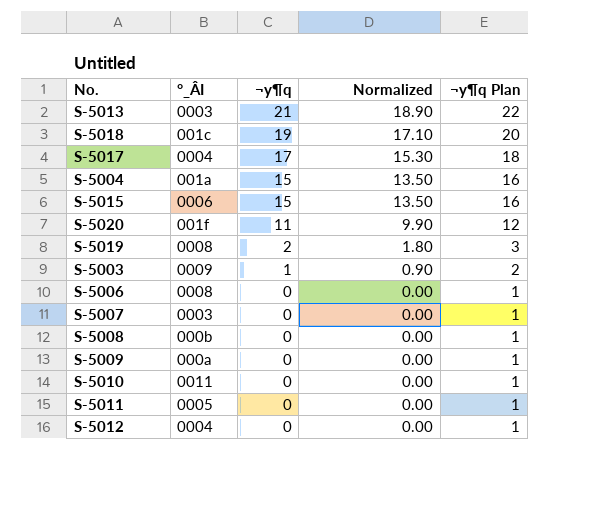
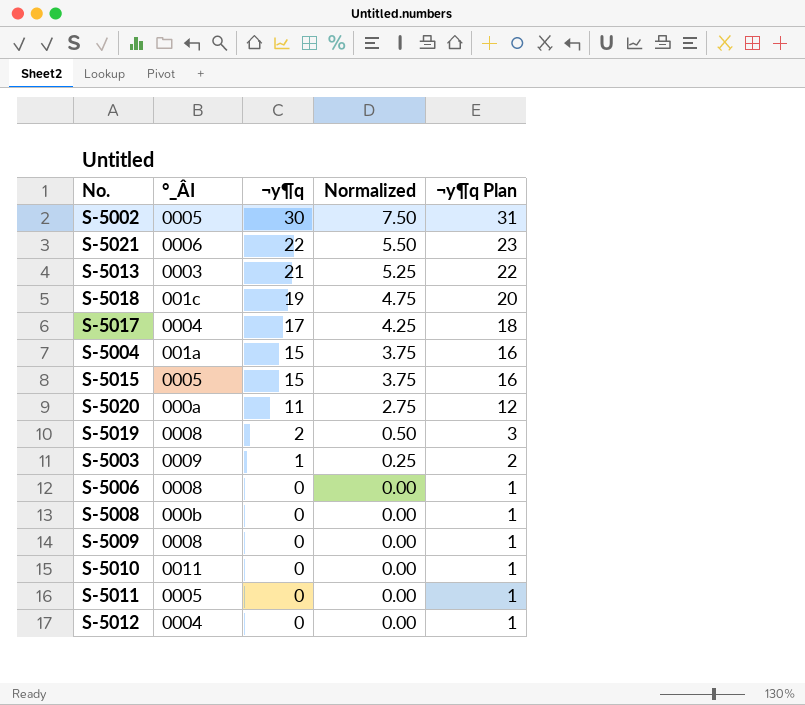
column Normalized | formula: [¬y¶q] * 0.9 -> [¬y¶q] * 0.25
row S-5007: 0003 | 0 | 0.00 | 1 -> none
row S-5002: none -> 0005 | 30 | 7.50 | 31
row S-5021: none -> 0006 | 22 | 5.50 | 23
S-5015 | °_ÂI: 0006 -> 0005
S-5020 | °_ÂI: 001f -> 000a
S-5009 | °_ÂI: 000a -> 0008

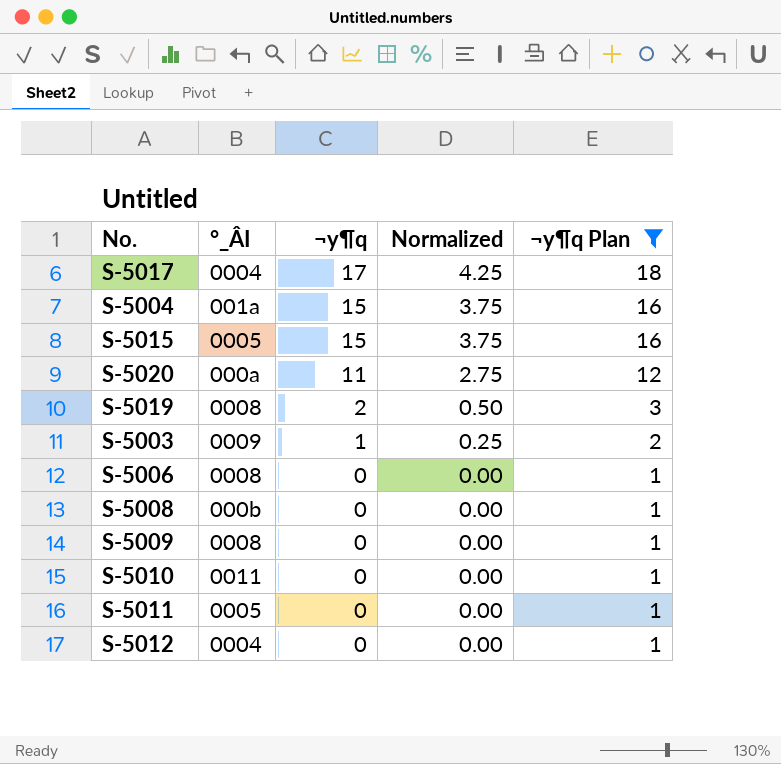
filter: none -> ¬y¶q Plan <= 18

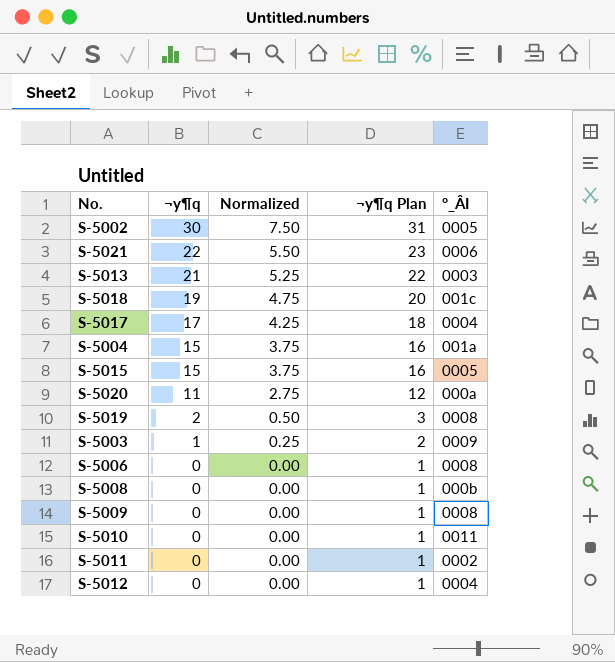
filter: ¬y¶q Plan <= 18 -> none
column °_ÂI | position: 2 -> 5
S-5011 | °_ÂI: 0005 -> 0002

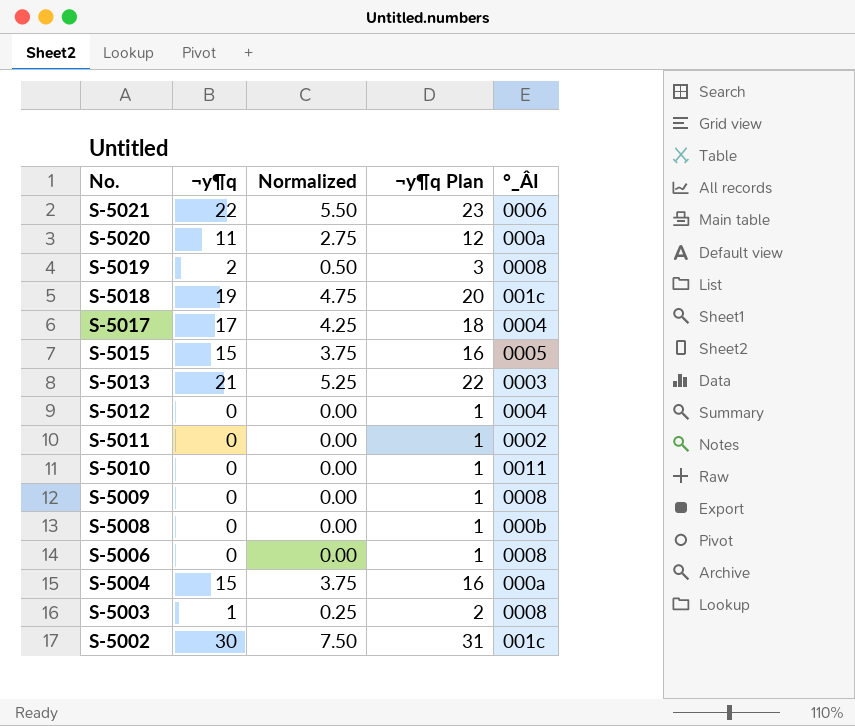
row order: ¬y¶q descending -> No. descending
S-5004 | °_ÂI: 001a -> 000a
S-5003 | °_ÂI: 0009 -> 0008
S-5002 | °_ÂI: 0005 -> 001c

